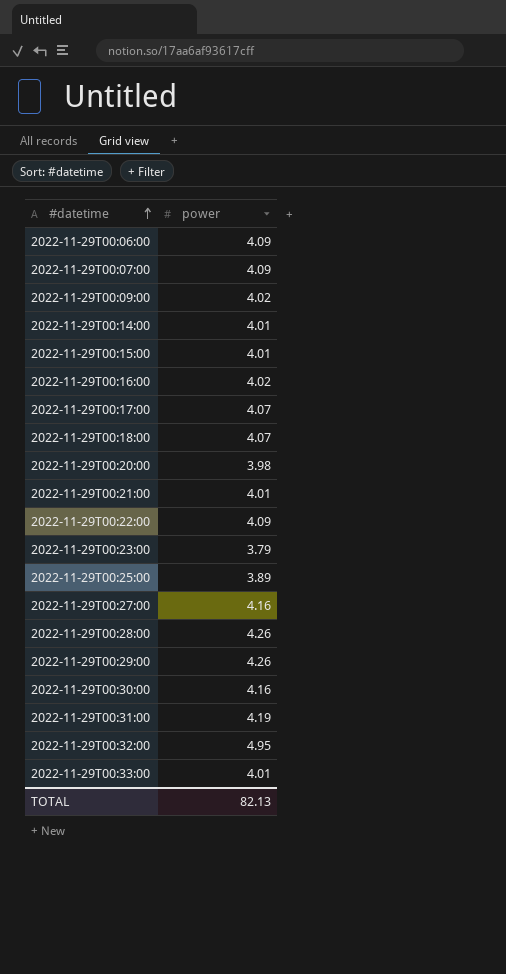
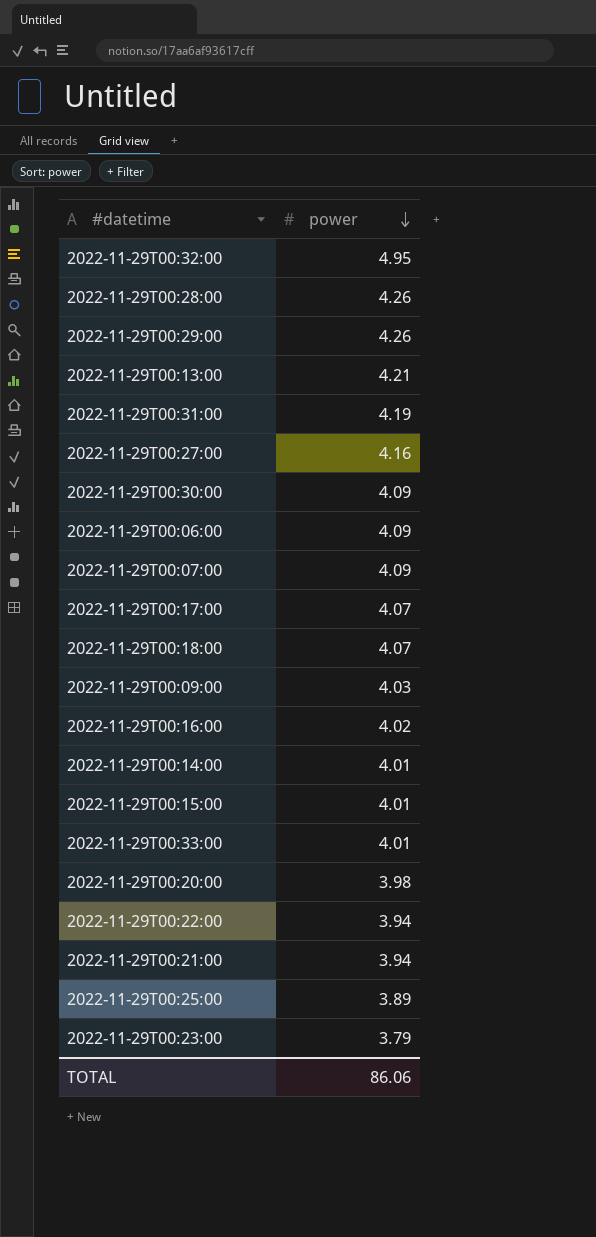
row order: #datetime ascending -> power descending
row 2022-11-29T00:13:00: none -> 4.21
2022-11-29T00:30:00 | power: 4.16 -> 4.09
2022-11-29T00:09:00 | power: 4.02 -> 4.03
2022-11-29T00:22:00 | power: 4.09 -> 3.94
2022-11-29T00:21:00 | power: 4.01 -> 3.94
TOTAL | power: 82.13 -> 86.06

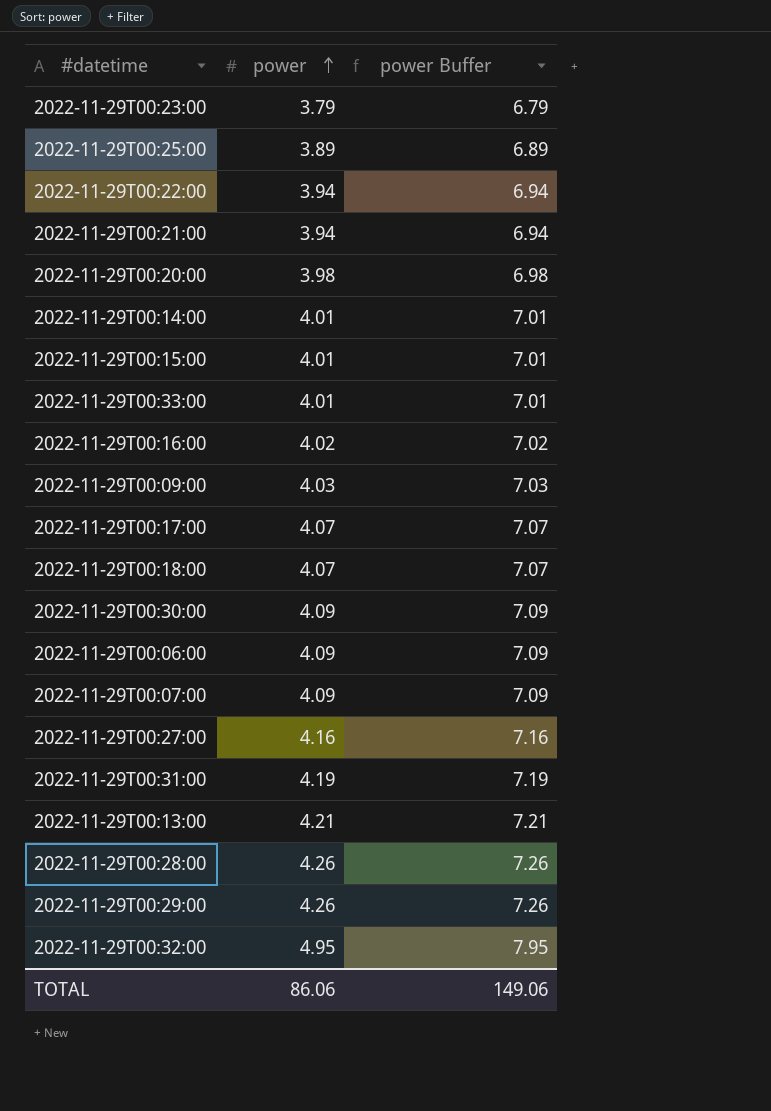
row order: power descending -> power ascending
column power Buffer | formula: none -> [power] + 3

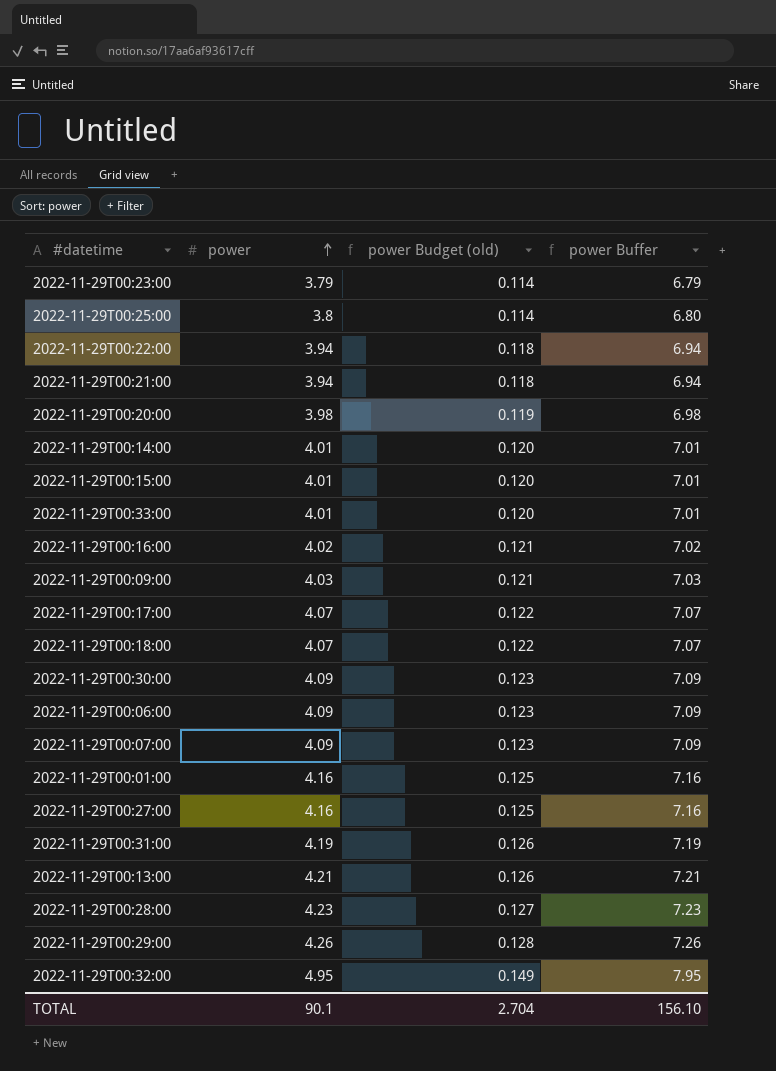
column power Budget (old) | formula: none -> [power] * 0.03
2022-11-29T00:25:00 | power: 3.89 -> 3.8
2022-11-29T00:25:00 | power Buffer: 6.89 -> 6.80
row 2022-11-29T00:01:00: none -> 4.16 | 0.125 | 7.16
2022-11-29T00:28:00 | power: 4.26 -> 4.23
2022-11-29T00:28:00 | power Buffer: 7.26 -> 7.23
TOTAL | power: 86.06 -> 90.1
TOTAL | power Buffer: 149.06 -> 156.10

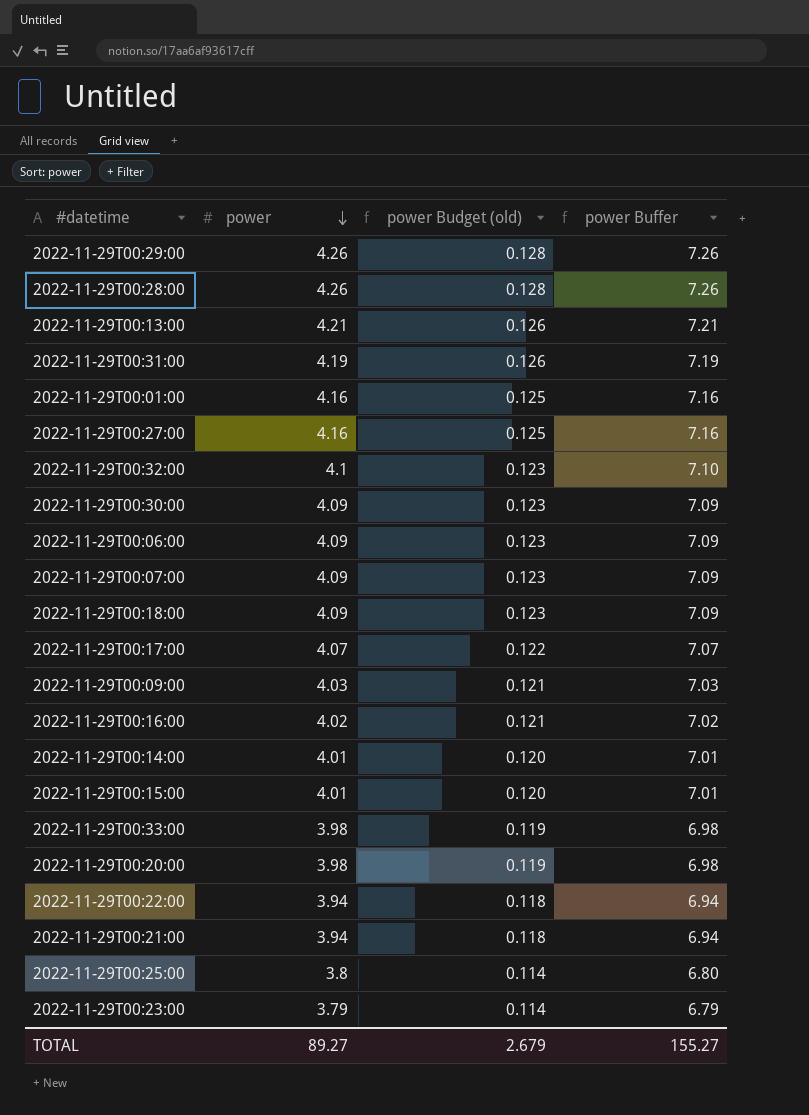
row order: power ascending -> power descending
2022-11-29T00:28:00 | power: 4.23 -> 4.26
2022-11-29T00:28:00 | power Budget (old): 0.127 -> 0.128
2022-11-29T00:28:00 | power Buffer: 7.23 -> 7.26
2022-11-29T00:32:00 | power: 4.95 -> 4.1
2022-11-29T00:32:00 | power Budget (old): 0.149 -> 0.123
2022-11-29T00:32:00 | power Buffer: 7.95 -> 7.10
2022-11-29T00:18:00 | power: 4.07 -> 4.09
2022-11-29T00:18:00 | power Budget (old): 0.122 -> 0.123
2022-11-29T00:18:00 | power Buffer: 7.07 -> 7.09
2022-11-29T00:33:00 | power: 4.01 -> 3.98
2022-11-29T00:33:00 | power Budget (old): 0.120 -> 0.119
2022-11-29T00:33:00 | power Buffer: 7.01 -> 6.98
TOTAL | power: 90.1 -> 89.27
TOTAL | power Budget (old): 2.704 -> 2.679
TOTAL | power Buffer: 156.10 -> 155.27

